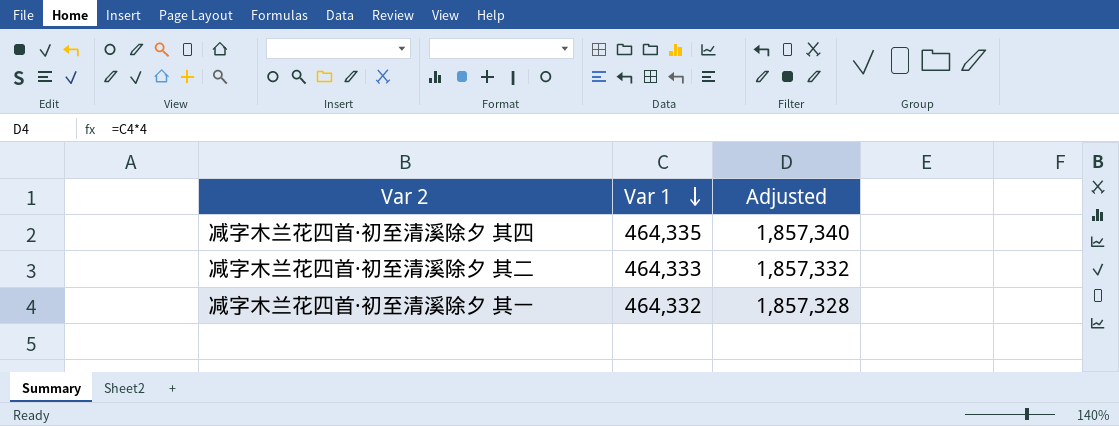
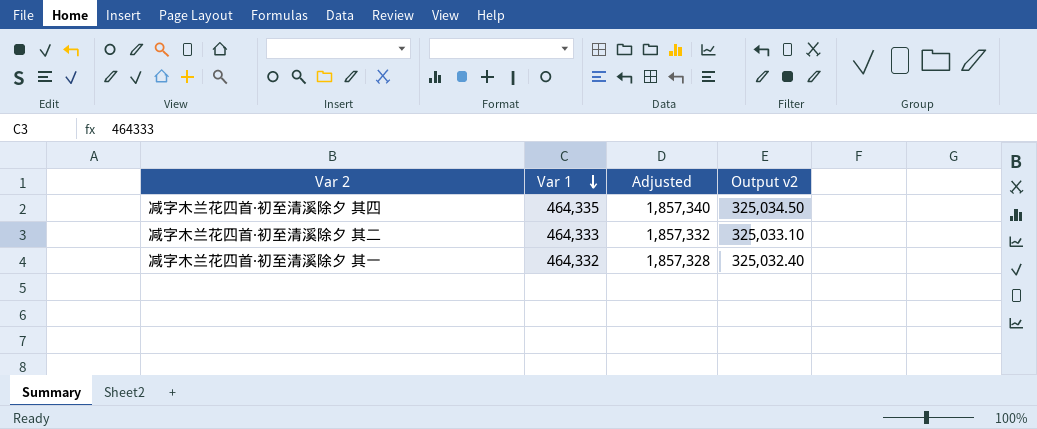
column Output v2 | formula: none -> [Var 1] * 0.7

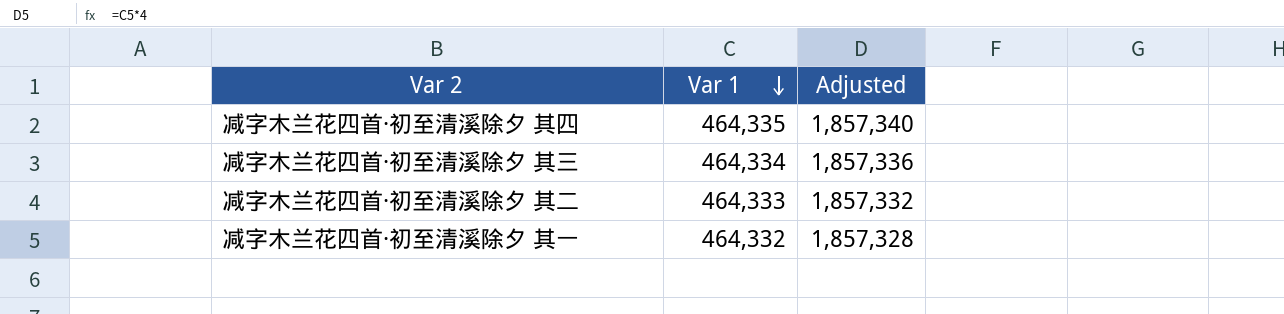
column Output v2 | formula: [Var 1] * 0.7 -> none
row 减字木兰花四首·初至清溪除夕 其三: none -> 464,334 | 1,857,336

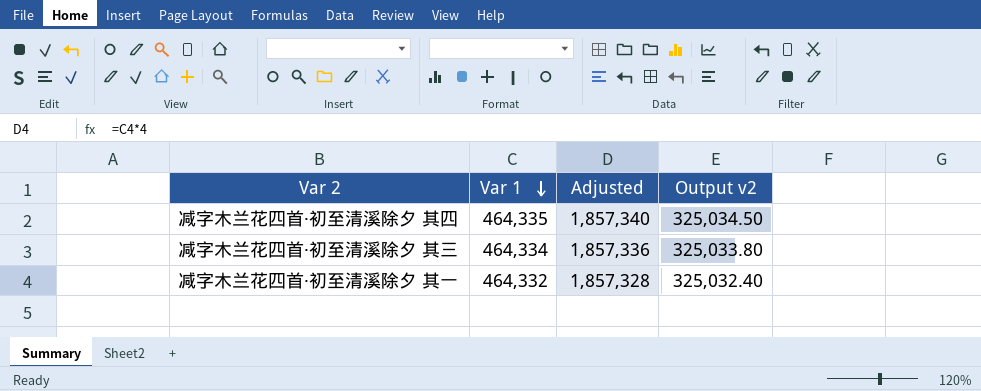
column Output v2 | formula: none -> [Var 1] * 0.7
row 减字木兰花四首·初至清溪除夕 其二: 464,333 | 1,857,332 -> none

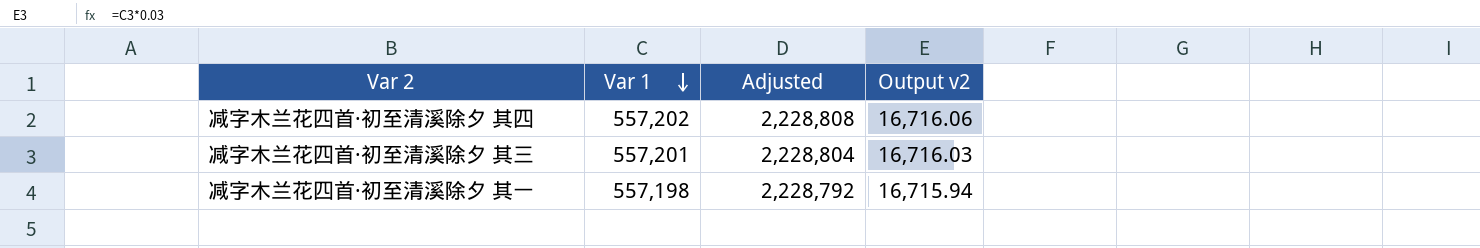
column Output v2 | formula: [Var 1] * 0.7 -> [Var 1] * 0.03
减字木兰花四首·初至清溪除夕 其四 | Var 1: 464,335 -> 557,202
减字木兰花四首·初至清溪除夕 其四 | Adjusted: 1,857,340 -> 2,228,808
减字木兰花四首·初至清溪除夕 其三 | Var 1: 464,334 -> 557,201
减字木兰花四首·初至清溪除夕 其三 | Adjusted: 1,857,336 -> 2,228,804
减字木兰花四首·初至清溪除夕 其一 | Var 1: 464,332 -> 557,198
减字木兰花四首·初至清溪除夕 其一 | Adjusted: 1,857,328 -> 2,228,792

